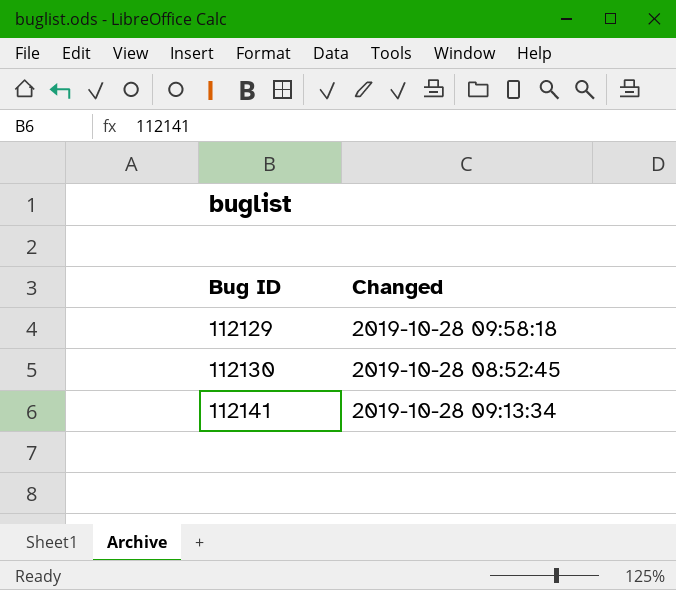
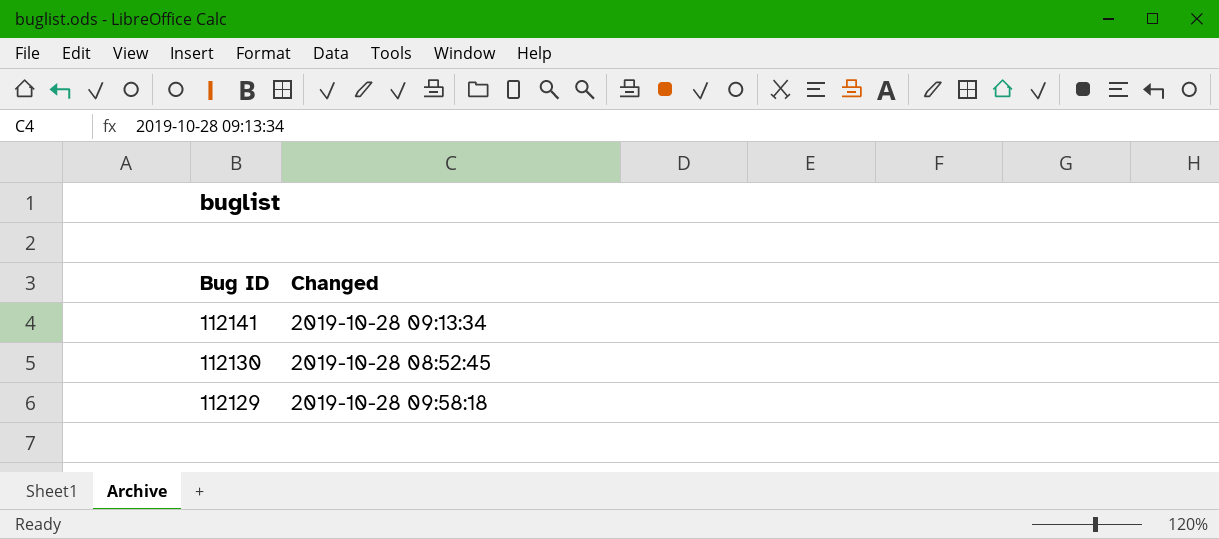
row order: Bug ID ascending -> Bug ID descending

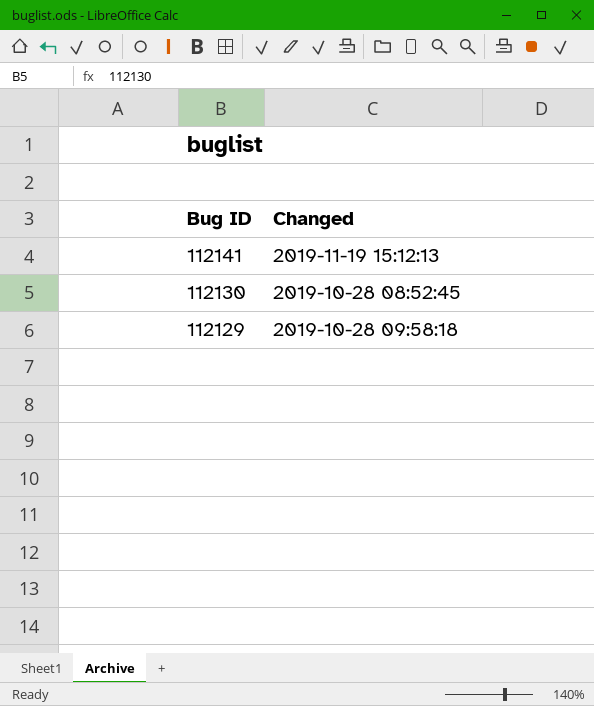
112141 | Changed: 2019-10-28 09:13:34 -> 2019-11-19 15:12:13

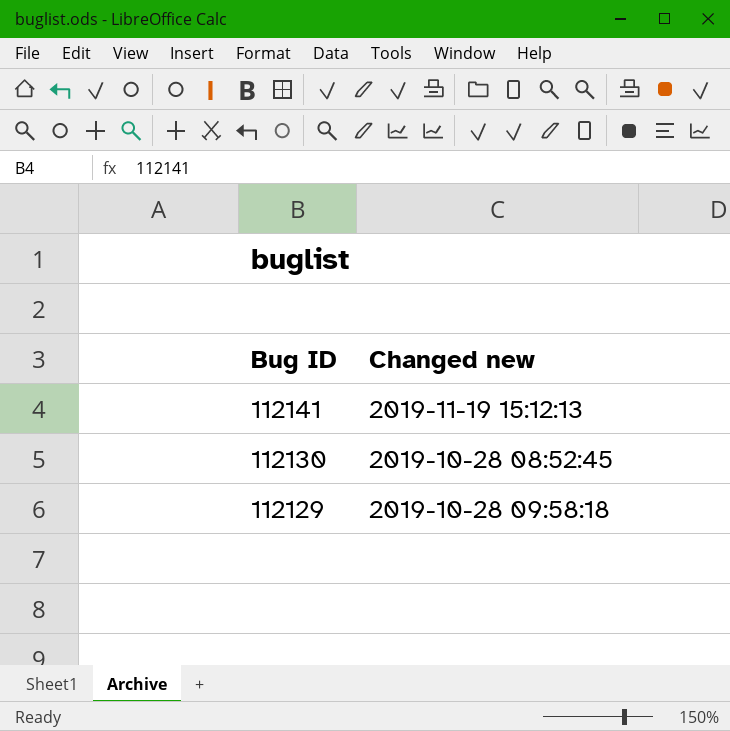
column name: Changed -> Changed new

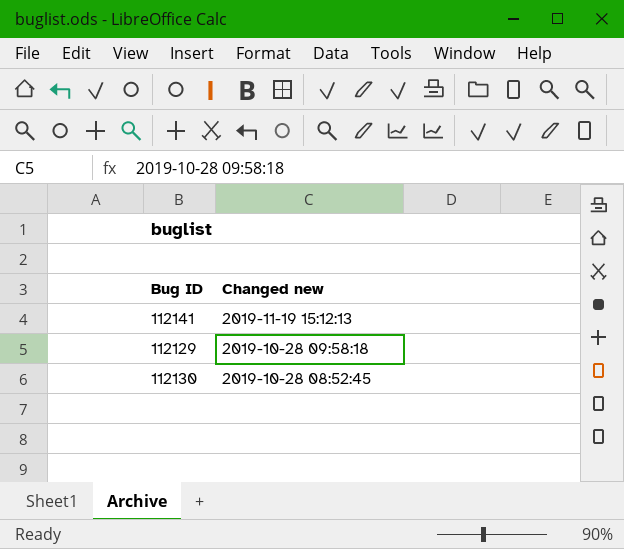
row order: Bug ID descending -> Changed new descending

